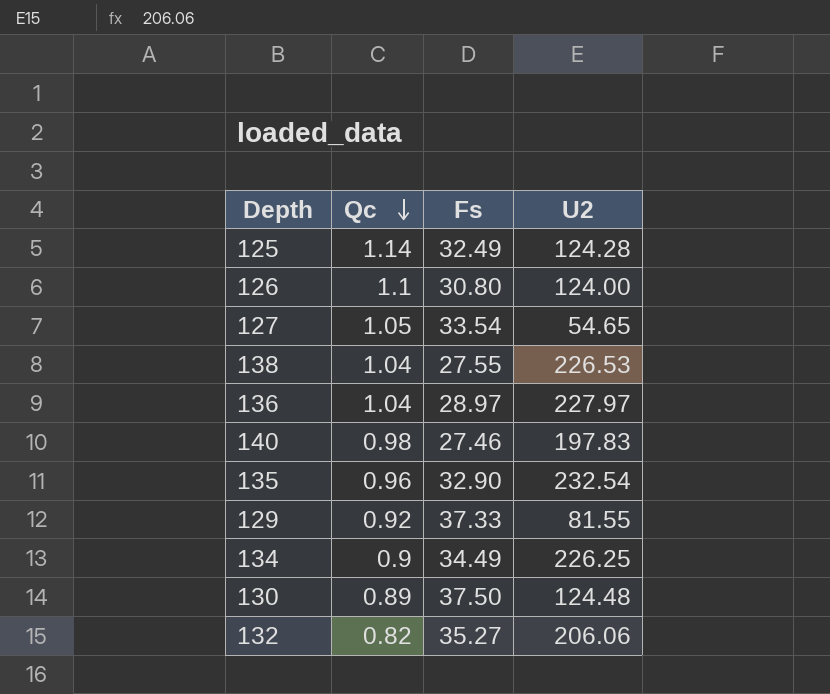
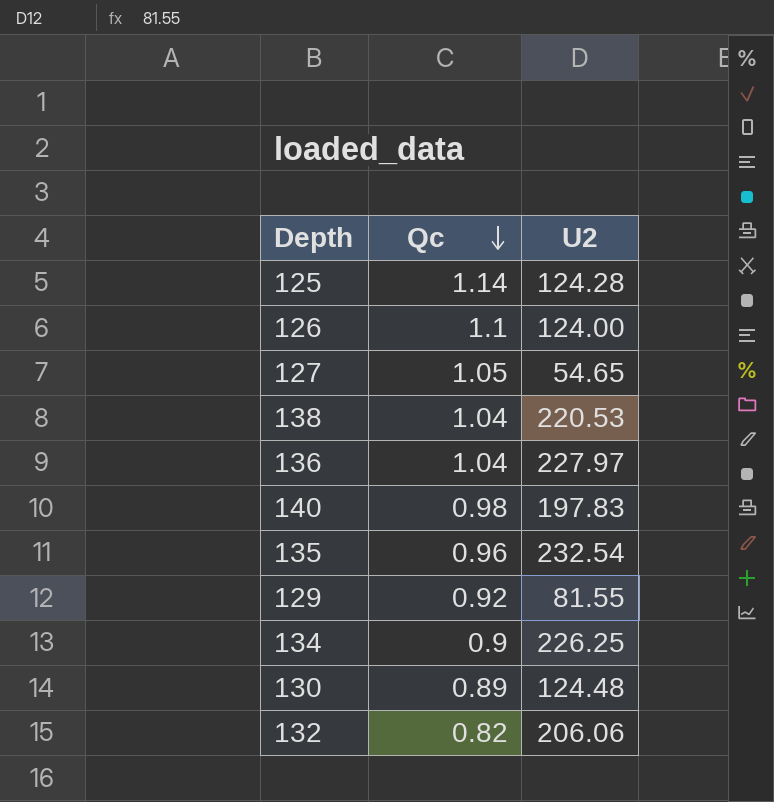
column Fs | position: 3 -> none
138 | U2: 226.53 -> 220.53

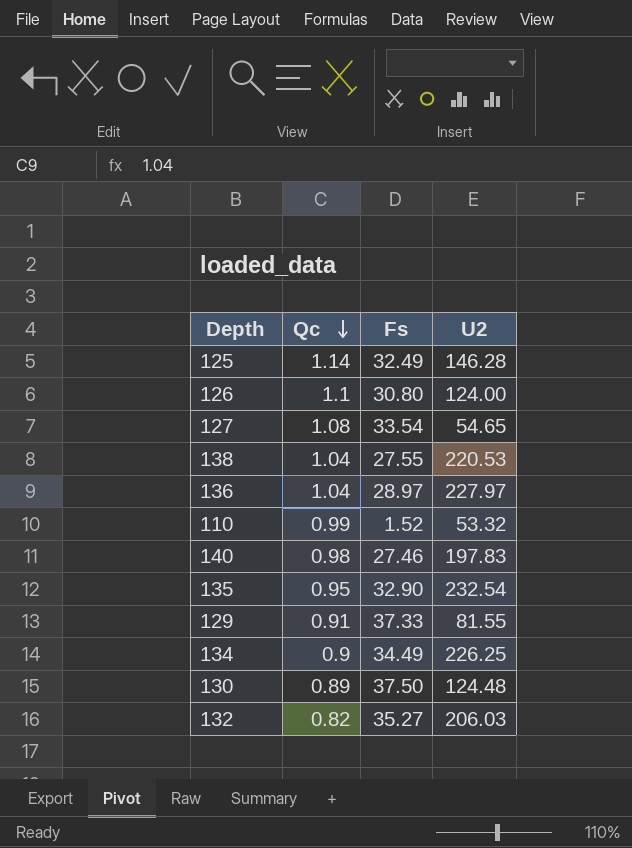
column Fs | position: none -> 3
125 | U2: 124.28 -> 146.28
127 | Qc: 1.05 -> 1.08
row 110: none -> 0.99 | 1.52 | 53.32
135 | Qc: 0.96 -> 0.95
129 | Qc: 0.92 -> 0.91
132 | U2: 206.06 -> 206.03

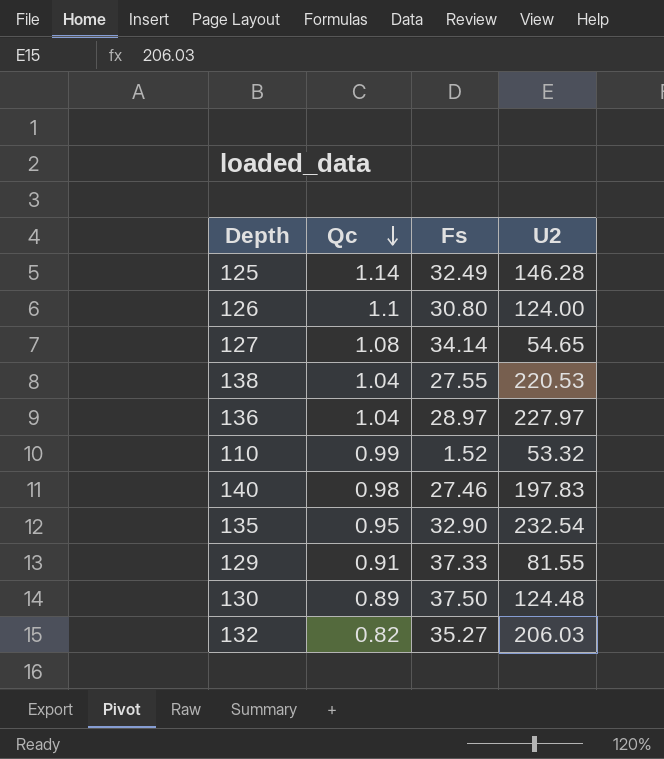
row 134: 0.9 | 34.49 | 226.25 -> none
127 | Fs: 33.54 -> 34.14

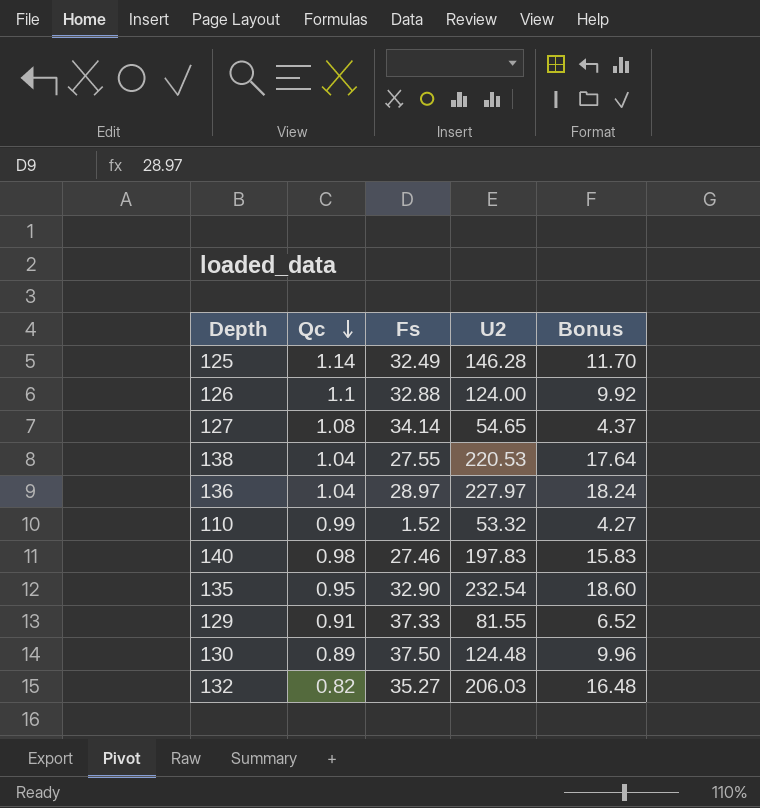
column Bonus | formula: none -> [U2] * 0.08
126 | Fs: 30.80 -> 32.88

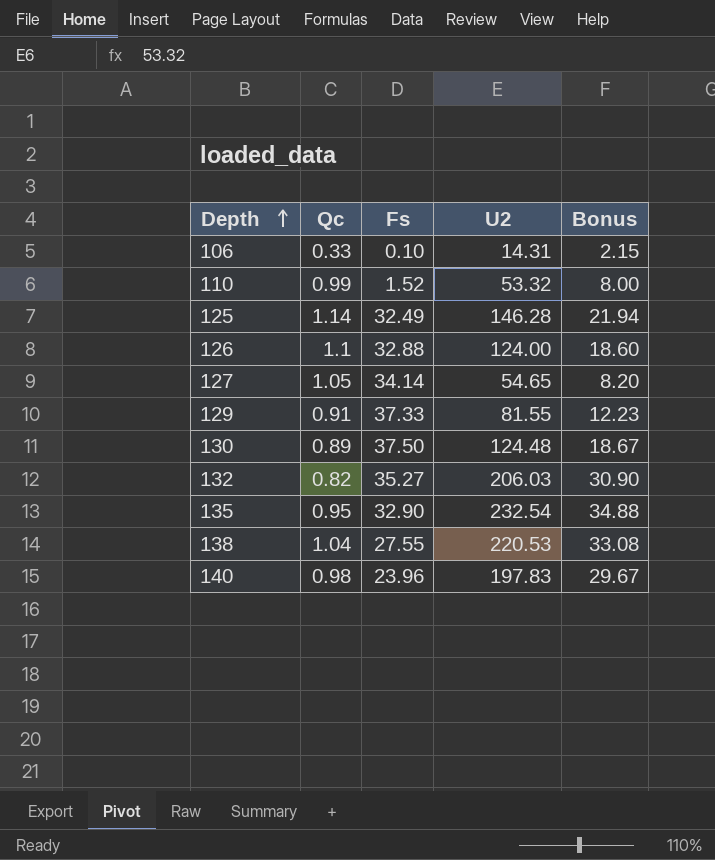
row order: Qc descending -> Depth ascending
column Bonus | formula: [U2] * 0.08 -> [U2] * 0.15
row 136: 1.04 | 28.97 | 227.97 | 18.24 -> none
row 106: none -> 0.33 | 0.10 | 14.31 | 2.15
127 | Qc: 1.08 -> 1.05
140 | Fs: 27.46 -> 23.96

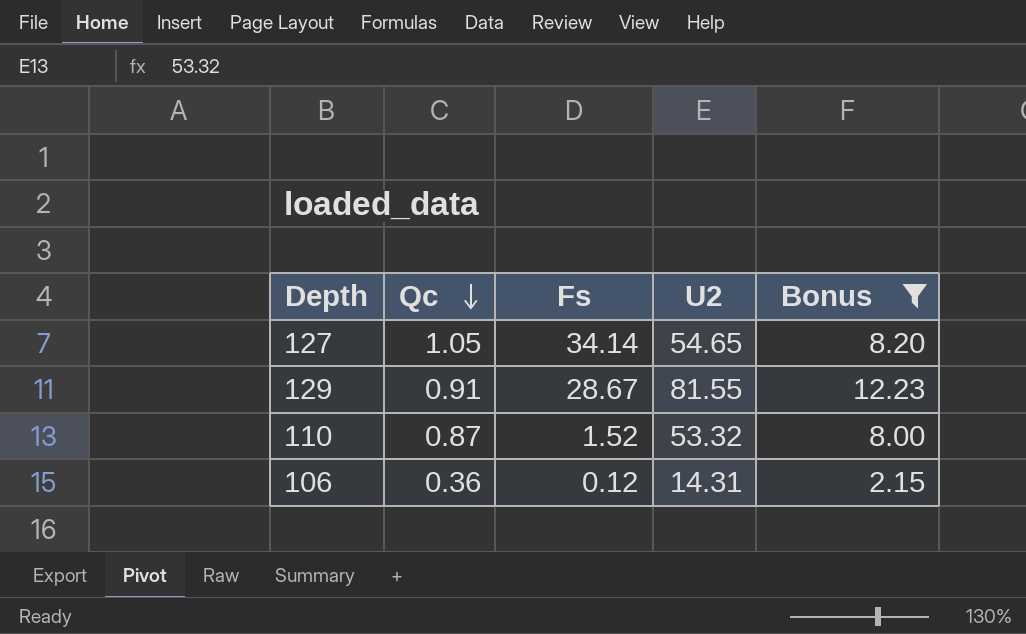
filter: none -> Bonus <= 12.23
row order: Depth ascending -> Qc descending
129 | Fs: 37.33 -> 28.67
110 | Qc: 0.99 -> 0.87
106 | Qc: 0.33 -> 0.36
106 | Fs: 0.10 -> 0.12

